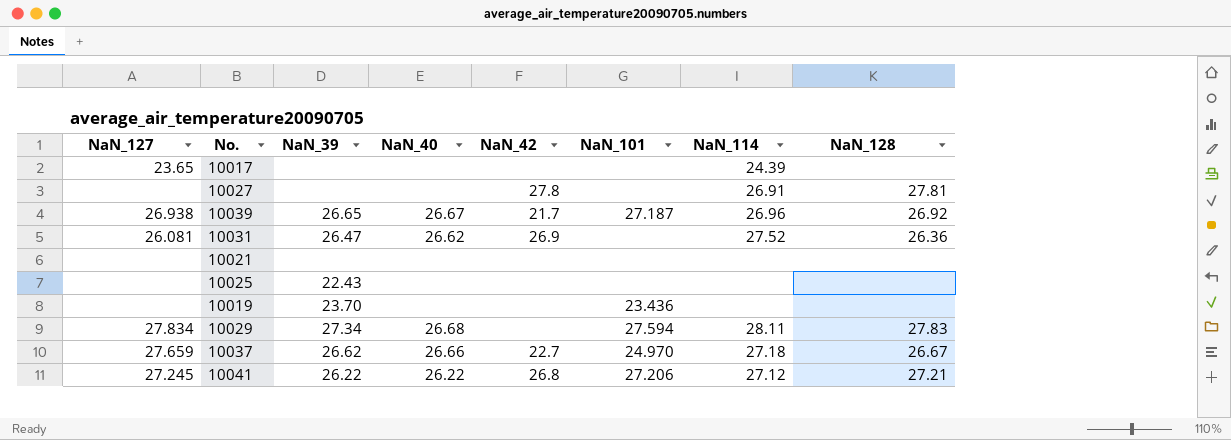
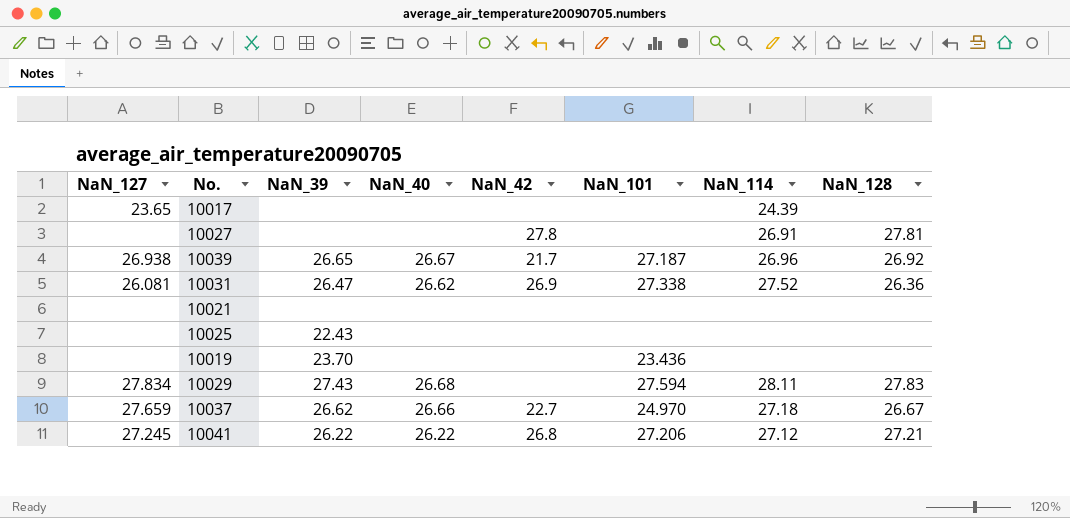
10031 | NaN_101: none -> 27.338
10029 | NaN_39: 27.34 -> 27.43

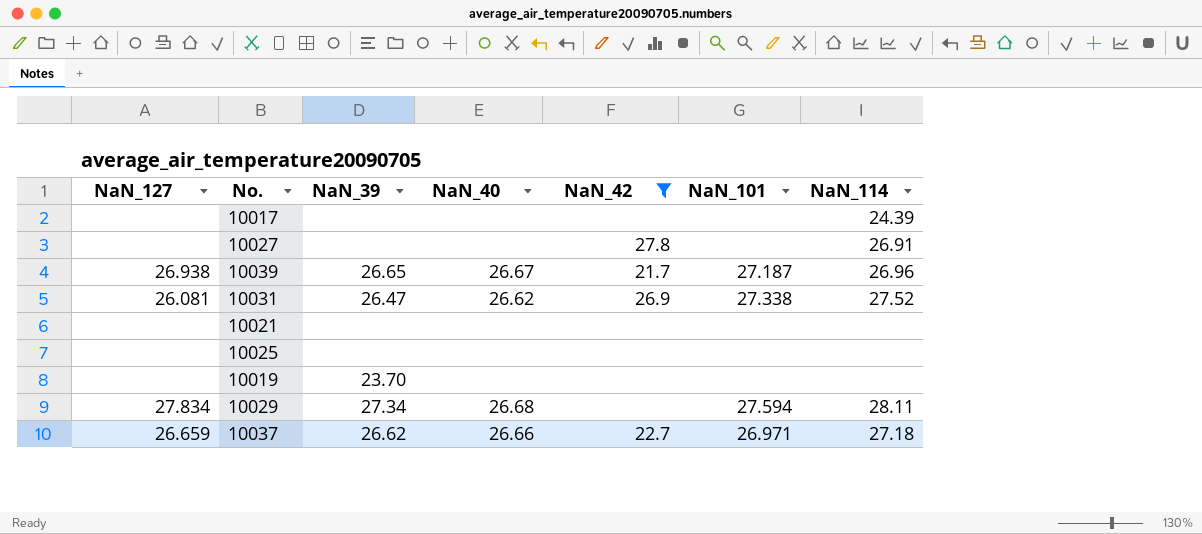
filter: none -> NaN_42 != 26.8
column NaN_128 | position: 8 -> none
10017 | NaN_127: 23.65 -> none
10025 | NaN_39: 22.43 -> none
10019 | NaN_101: 23.436 -> none
10029 | NaN_39: 27.43 -> 27.34
10037 | NaN_127: 27.659 -> 26.659
10037 | NaN_101: 24.970 -> 26.971

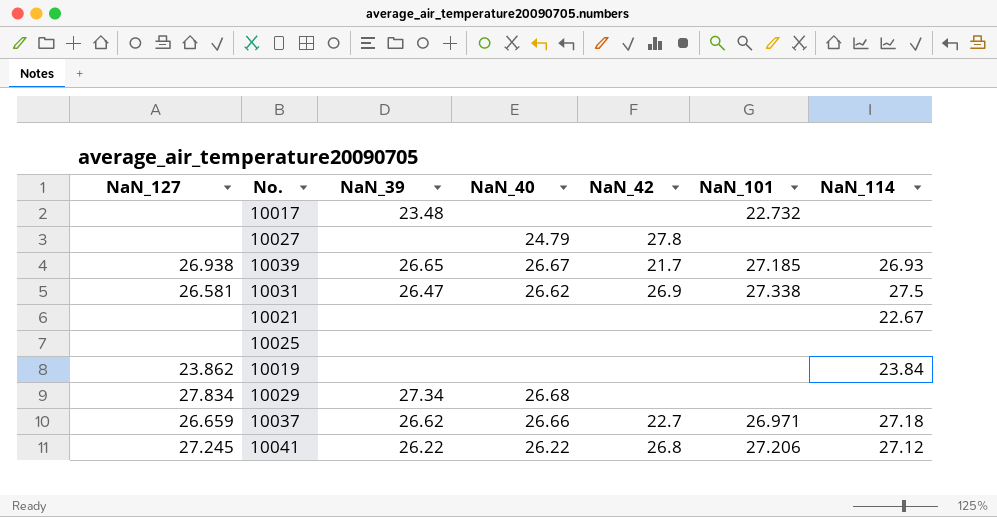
filter: NaN_42 != 26.8 -> none
10017 | NaN_39: none -> 23.48
10017 | NaN_101: none -> 22.732
10017 | NaN_114: 24.39 -> none
10027 | NaN_40: none -> 24.79
10027 | NaN_114: 26.91 -> none
10039 | NaN_101: 27.187 -> 27.185
10039 | NaN_114: 26.96 -> 26.93
10031 | NaN_127: 26.081 -> 26.581
10031 | NaN_114: 27.52 -> 27.5
10021 | NaN_114: none -> 22.67
10019 | NaN_127: none -> 23.862
10019 | NaN_39: 23.70 -> none
10019 | NaN_114: none -> 23.84
10029 | NaN_101: 27.594 -> none
10029 | NaN_114: 28.11 -> none

